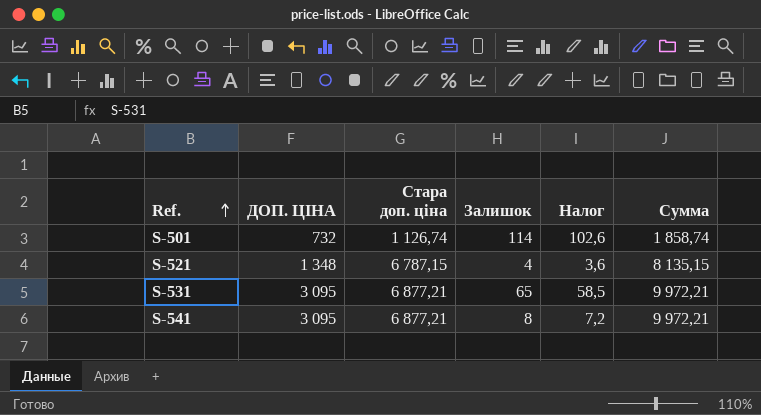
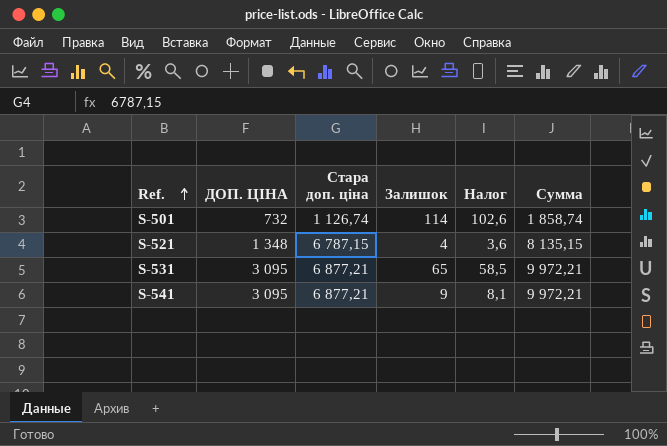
S-541 | Залишок: 8 -> 9
S-541 | Налог: 7,2 -> 8,1

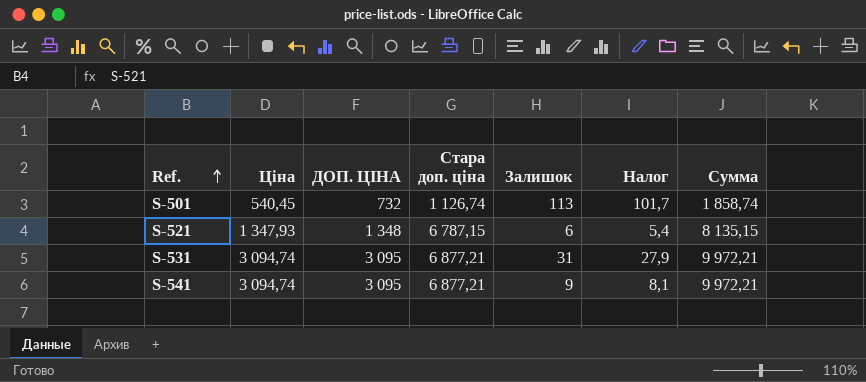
column Ціна | position: none -> 2
S-501 | Залишок: 114 -> 113
S-501 | Налог: 102,6 -> 101,7
S-521 | Залишок: 4 -> 6
S-521 | Налог: 3,6 -> 5,4
S-531 | Залишок: 65 -> 31
S-531 | Налог: 58,5 -> 27,9

